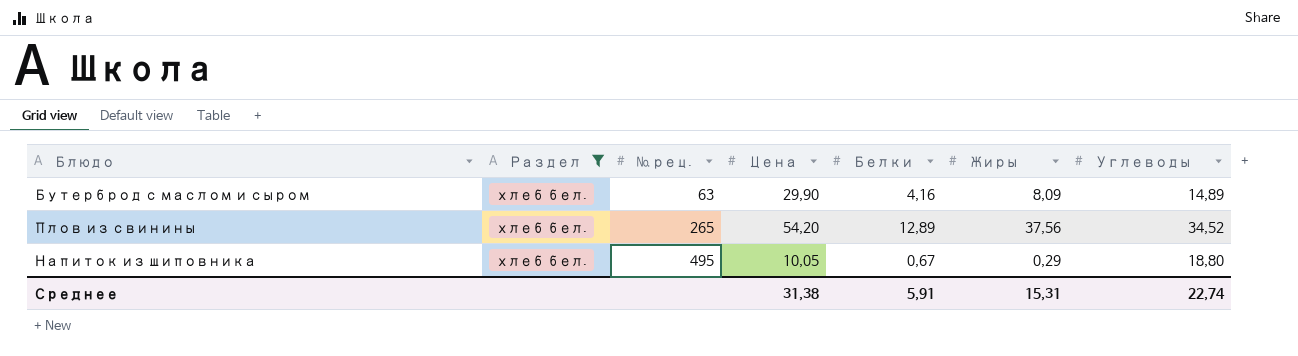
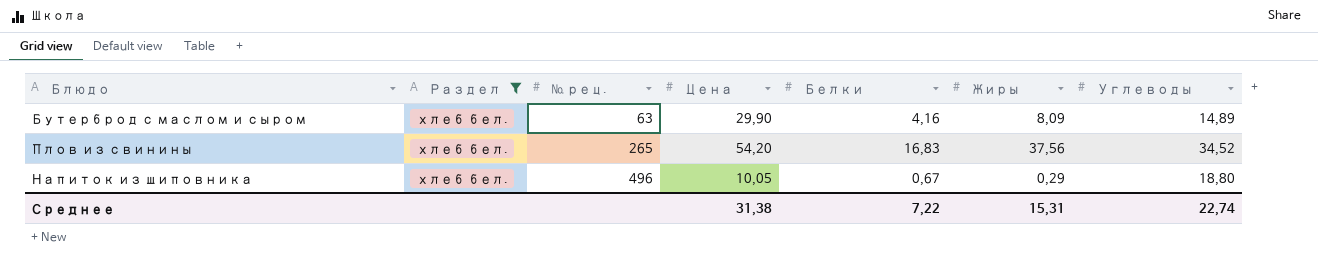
Плов из свинины | Белки: 12,89 -> 16,83
Напиток из шиповника | № рец.: 495 -> 496
Среднее | Белки: 5,91 -> 7,22

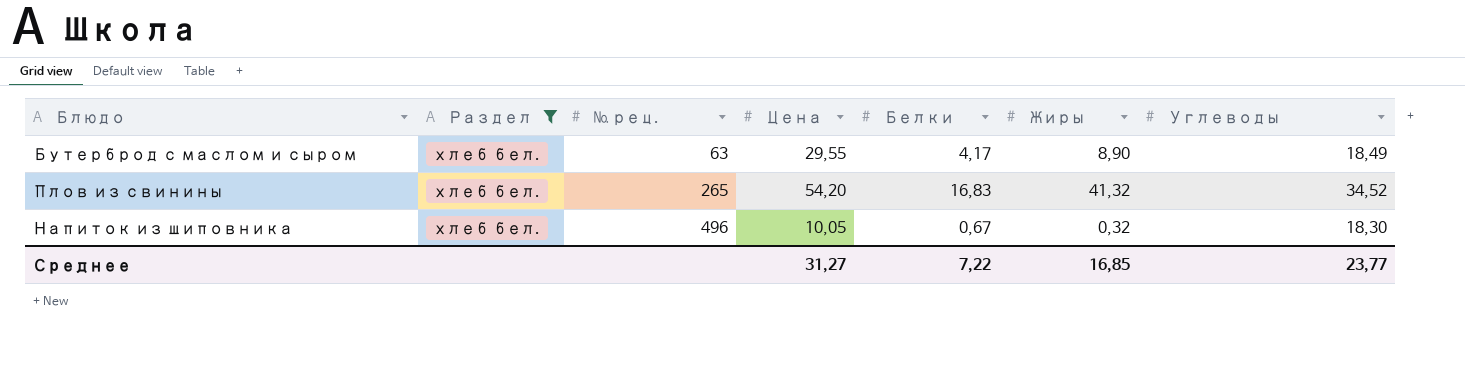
Бутерброд с маслом и сыром | Цена: 29,90 -> 29,55
Бутерброд с маслом и сыром | Белки: 4,16 -> 4,17
Бутерброд с маслом и сыром | Жиры: 8,09 -> 8,90
Бутерброд с маслом и сыром | Углеводы: 14,89 -> 18,49
Плов из свинины | Жиры: 37,56 -> 41,32
Напиток из шиповника | Жиры: 0,29 -> 0,32
Напиток из шиповника | Углеводы: 18,80 -> 18,30
Среднее | Цена: 31,38 -> 31,27
Среднее | Жиры: 15,31 -> 16,85
Среднее | Углеводы: 22,74 -> 23,77

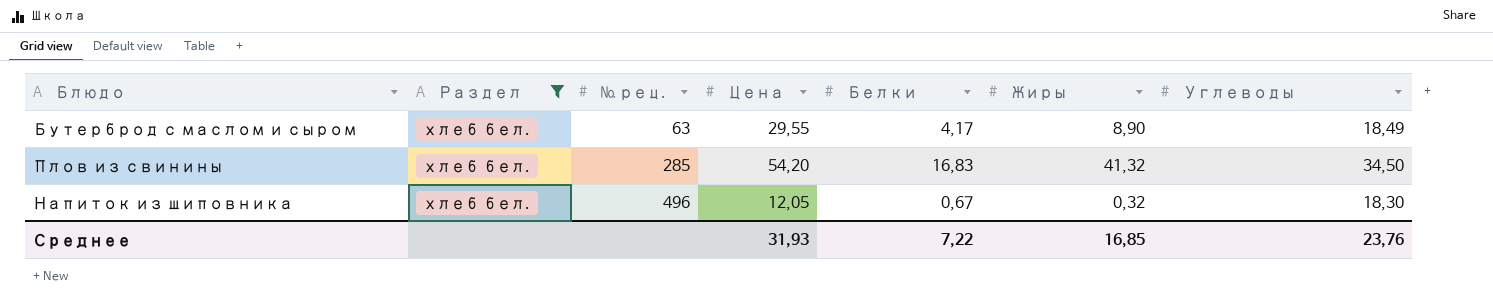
Плов из свинины | № рец.: 265 -> 285
Плов из свинины | Углеводы: 34,52 -> 34,50
Напиток из шиповника | Цена: 10,05 -> 12,05
Среднее | Цена: 31,27 -> 31,93
Среднее | Углеводы: 23,77 -> 23,76

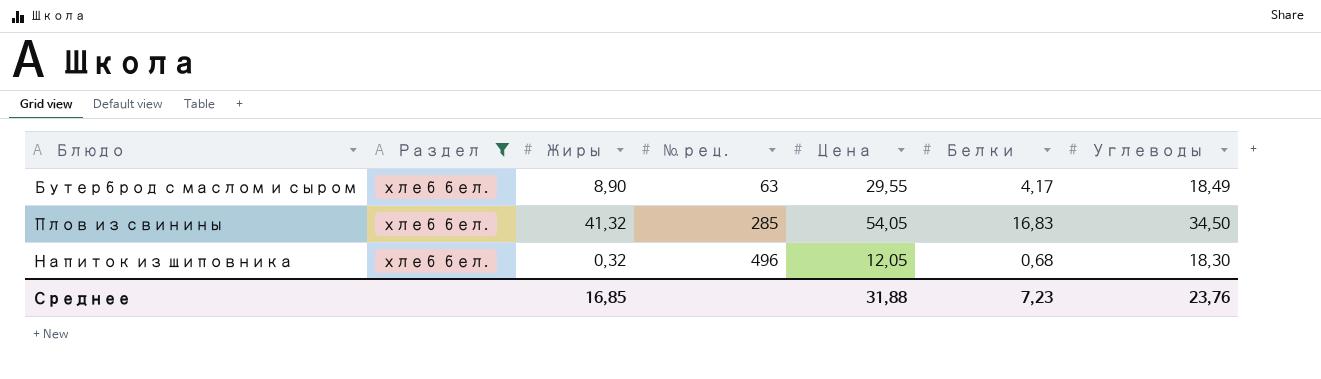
column Жиры | position: 6 -> 3
Плов из свинины | Цена: 54,20 -> 54,05
Напиток из шиповника | Белки: 0,67 -> 0,68
Среднее | Цена: 31,93 -> 31,88
Среднее | Белки: 7,22 -> 7,23

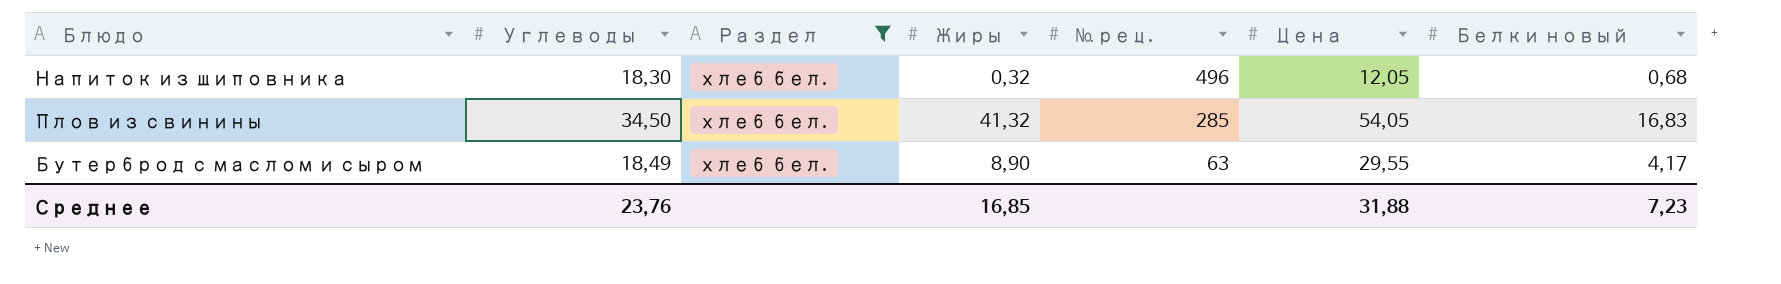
row order: № рец. ascending -> № рец. descending
column Углеводы | position: 7 -> 2
column name: Белки -> Белки новый

